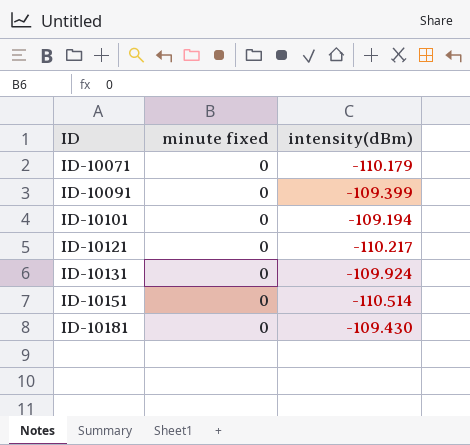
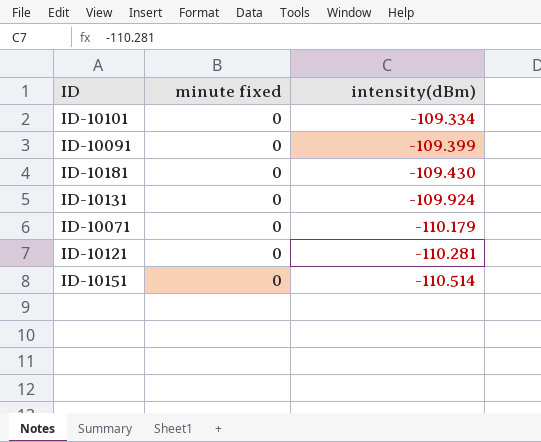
row order: ID ascending -> intensity(dBm) descending
ID-10101 | intensity(dBm): -109.194 -> -109.334
ID-10121 | intensity(dBm): -110.217 -> -110.281

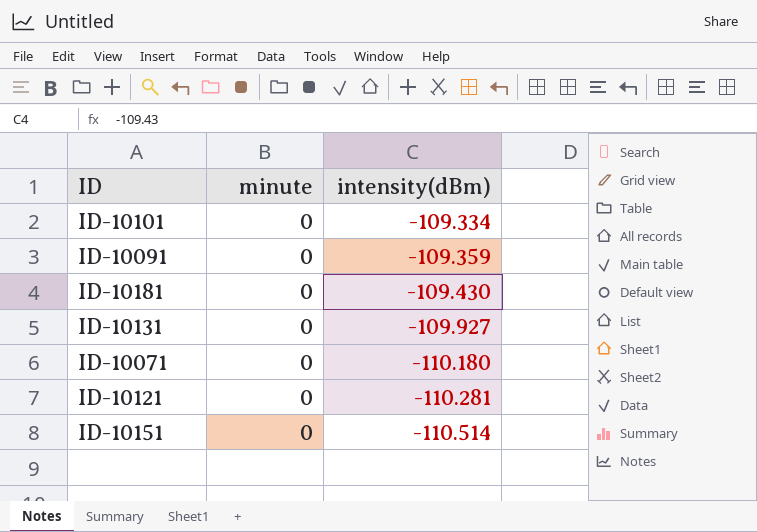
column name: minute fixed -> minute
ID-10091 | intensity(dBm): -109.399 -> -109.359
ID-10131 | intensity(dBm): -109.924 -> -109.927
ID-10071 | intensity(dBm): -110.179 -> -110.180

